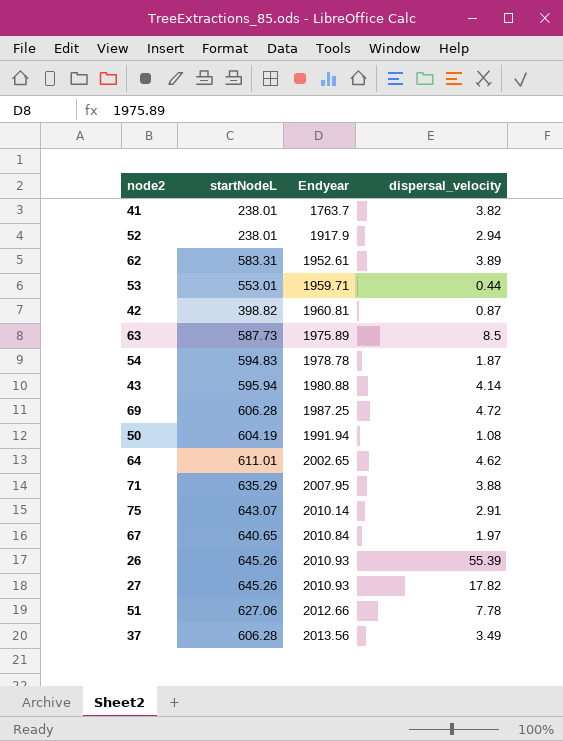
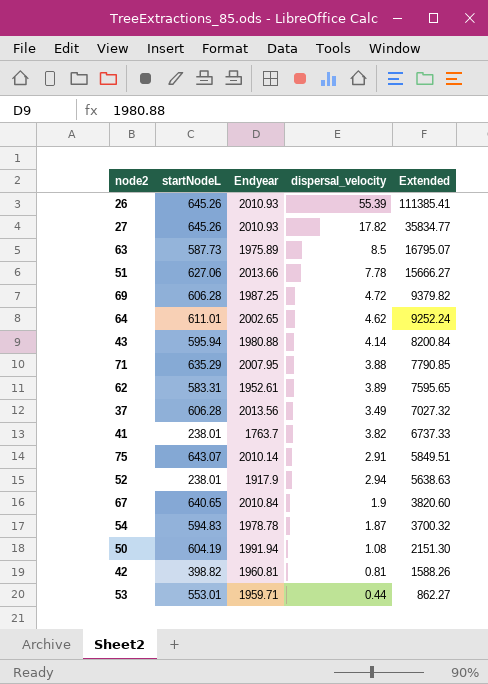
row order: Endyear ascending -> Extended descending
column Extended | formula: none -> [Endyear] * [dispersal_velocity]
51 | Endyear: 2012.66 -> 2013.66
67 | dispersal_velocity: 1.97 -> 1.9
42 | dispersal_velocity: 0.87 -> 0.81

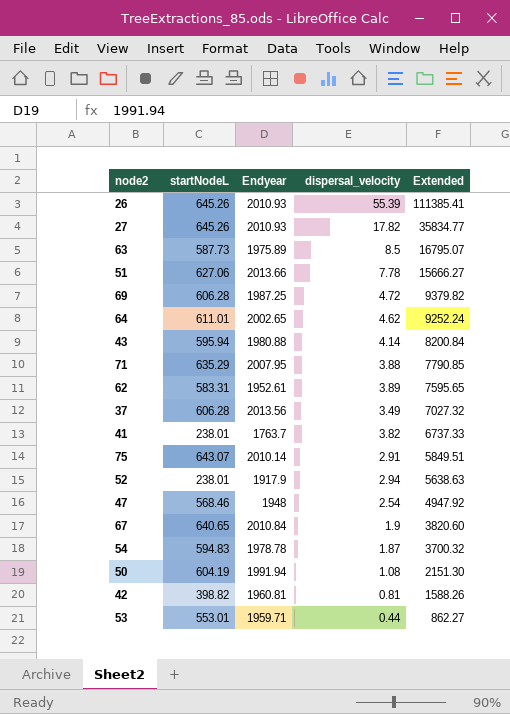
row 47: none -> 568.46 | 1948 | 2.54 | 4947.92

